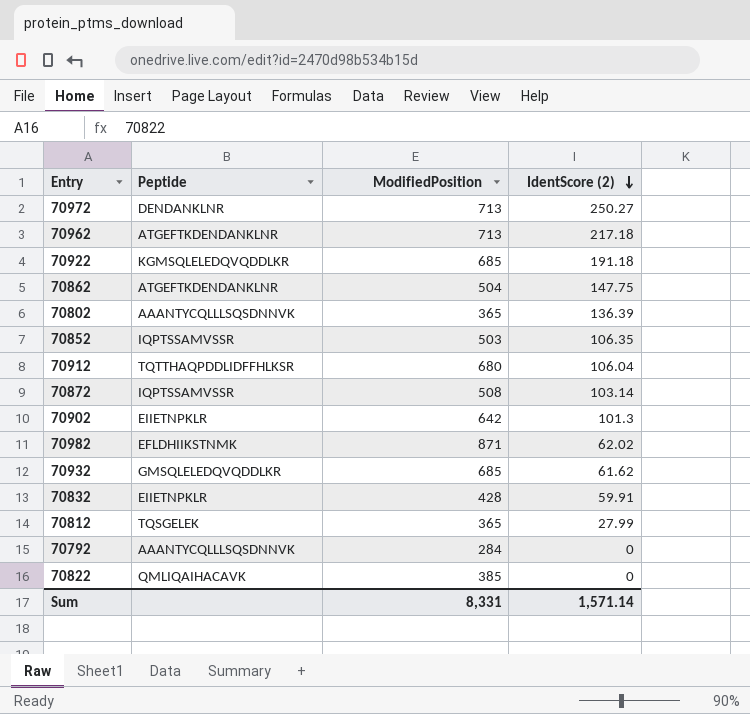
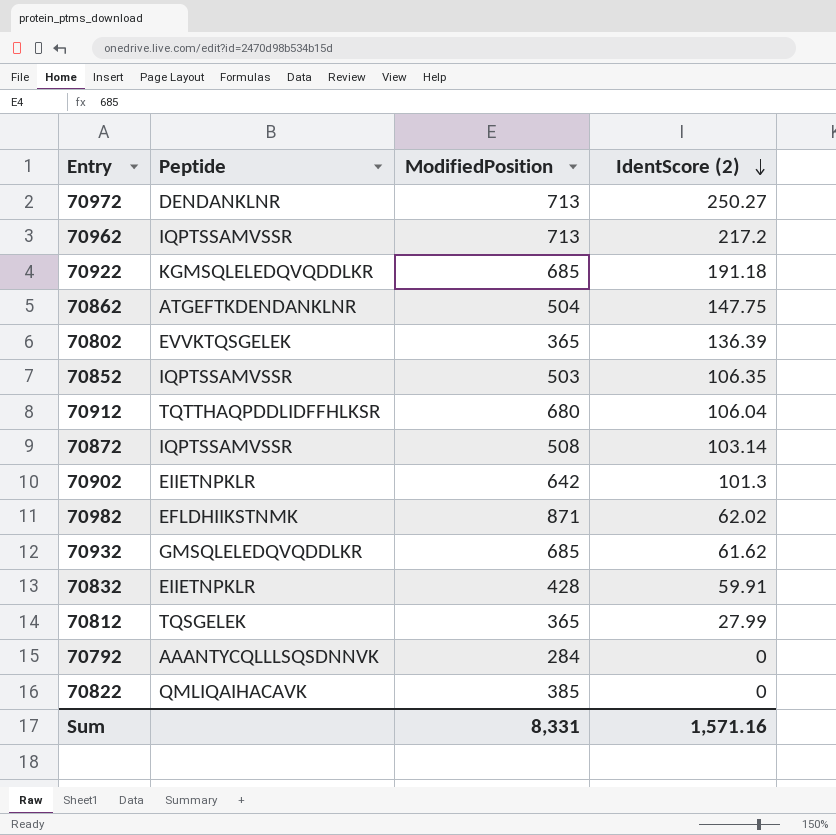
70962 | Peptide: ATGEFTKDENDANKLNR -> IQPTSSAMVSSR
70962 | IdentScore (2): 217.18 -> 217.2
70802 | Peptide: AAANTYCQLLLSQSDNNVK -> EVVKTQSGELEK
Sum | IdentScore (2): 1,571.14 -> 1,571.16

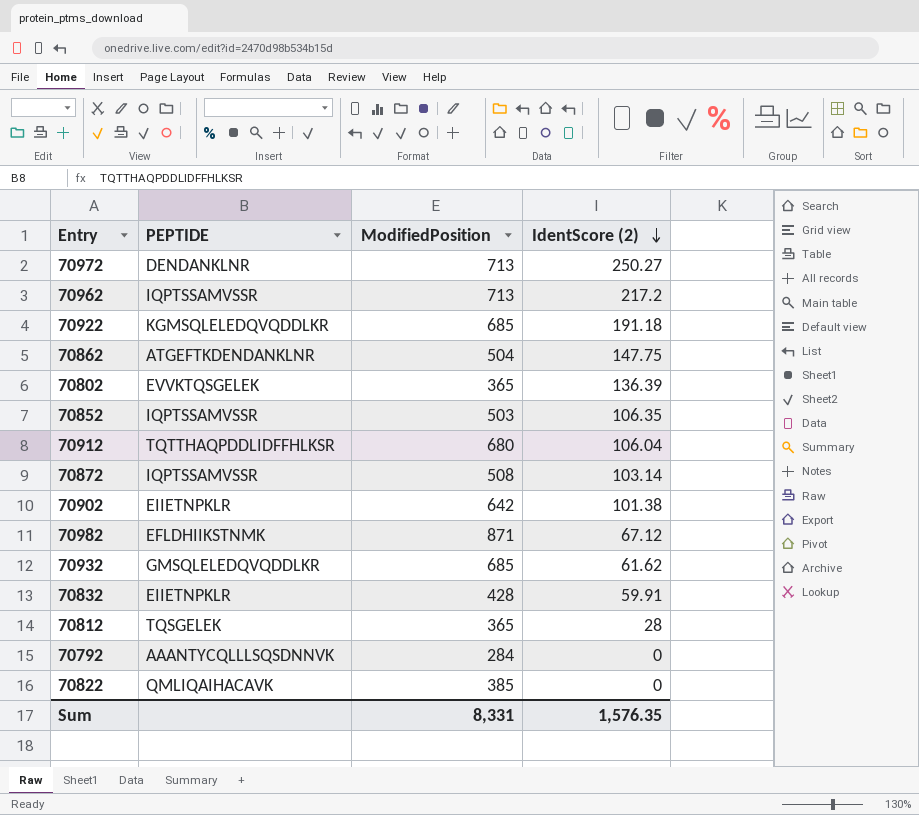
column name: Peptide -> PEPTIDE
70902 | IdentScore (2): 101.3 -> 101.38
70982 | IdentScore (2): 62.02 -> 67.12
70812 | IdentScore (2): 27.99 -> 28
Sum | IdentScore (2): 1,571.16 -> 1,576.35

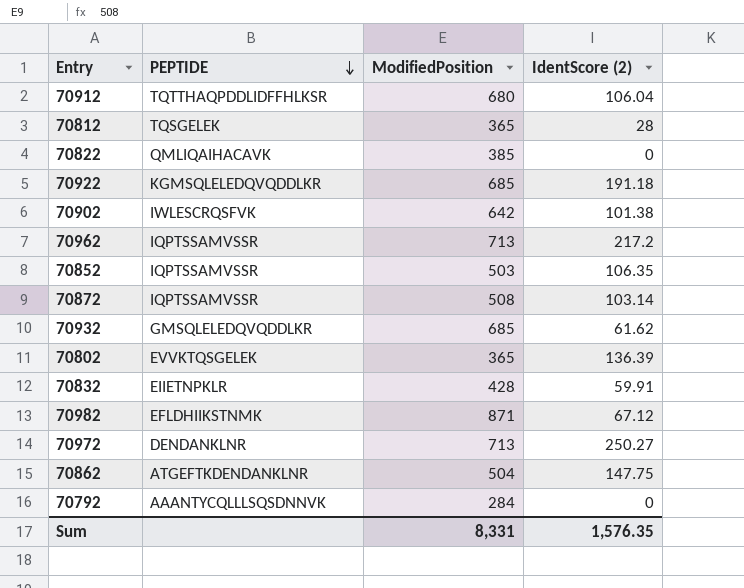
row order: IdentScore (2) descending -> PEPTIDE descending
70902 | PEPTIDE: EIIETNPKLR -> IWLESCRQSFVK

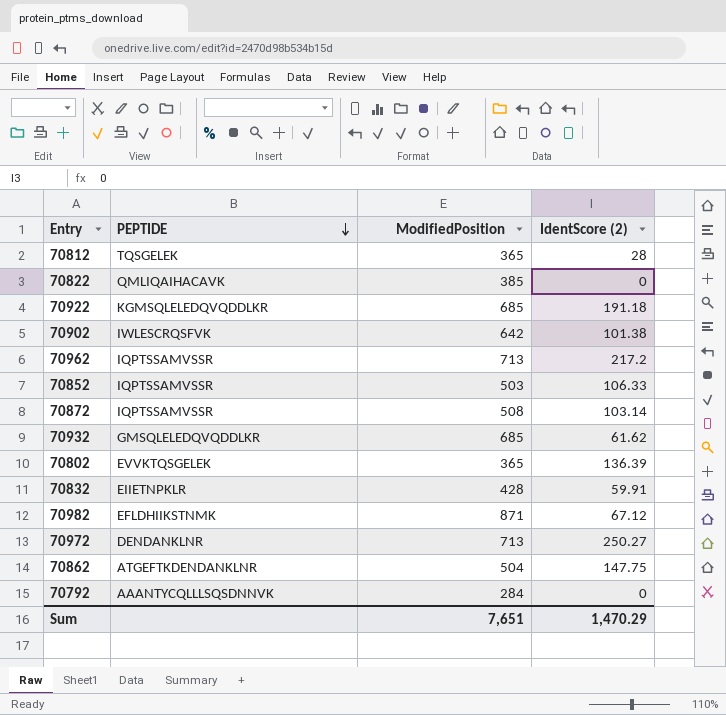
row 70912: TQTTHAQPDDLIDFFHLKSR | 680 | 106.04 -> none
70852 | IdentScore (2): 106.35 -> 106.33
Sum | ModifiedPosition: 8,331 -> 7,651
Sum | IdentScore (2): 1,576.35 -> 1,470.29

